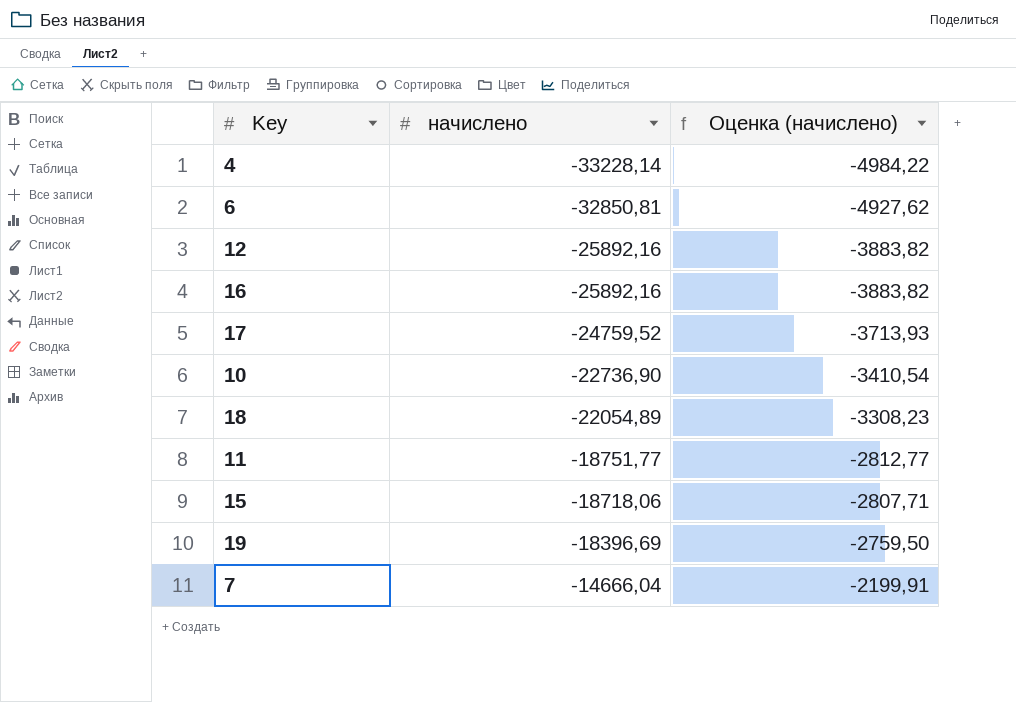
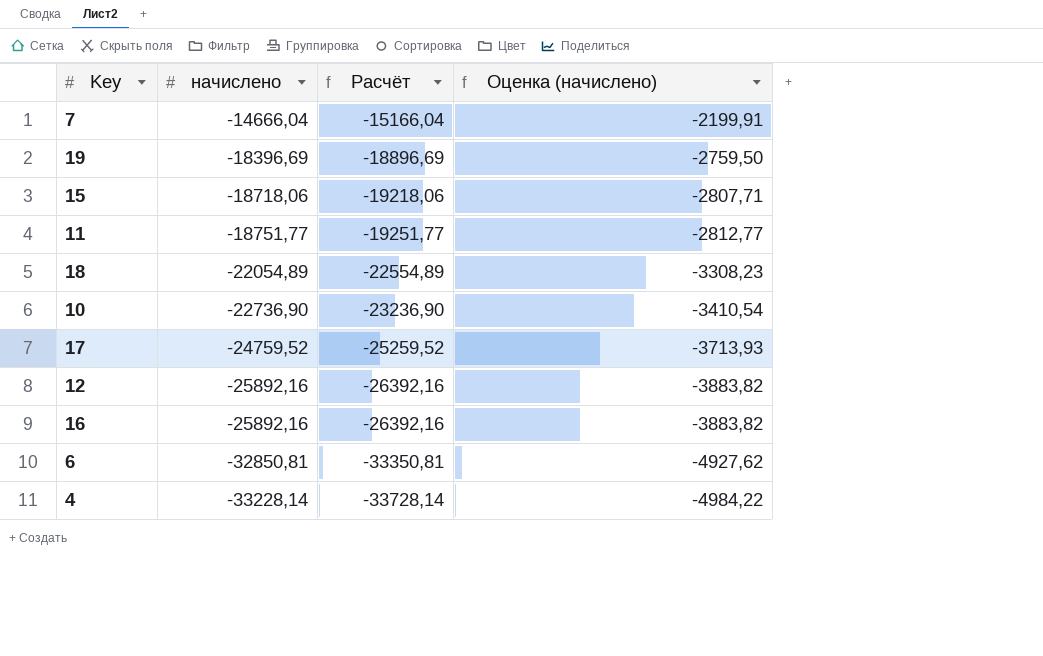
row order: начислено ascending -> начислено descending
column Расчёт | formula: none -> [начислено] - 500

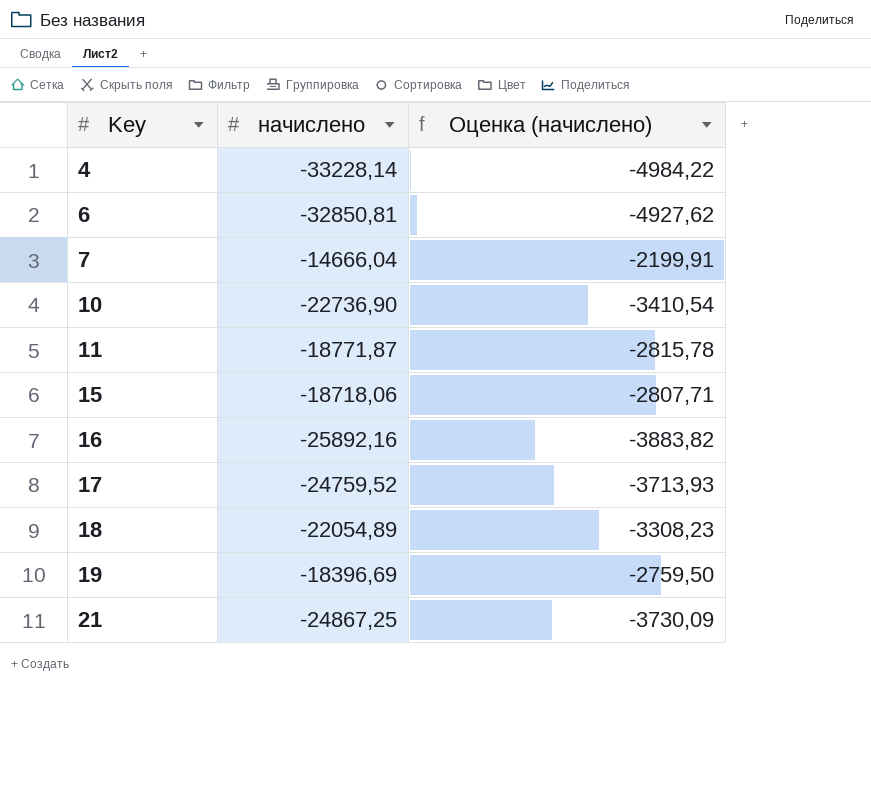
row order: начислено descending -> Key ascending
column Расчёт | formula: [начислено] - 500 -> none
row 12: -25892,16 | -26392,16 | -3883,82 -> none
11 | начислено: -18751,77 -> -18771,87
11 | Оценка (начислено): -2812,77 -> -2815,78
row 21: none -> -24867,25 | -3730,09

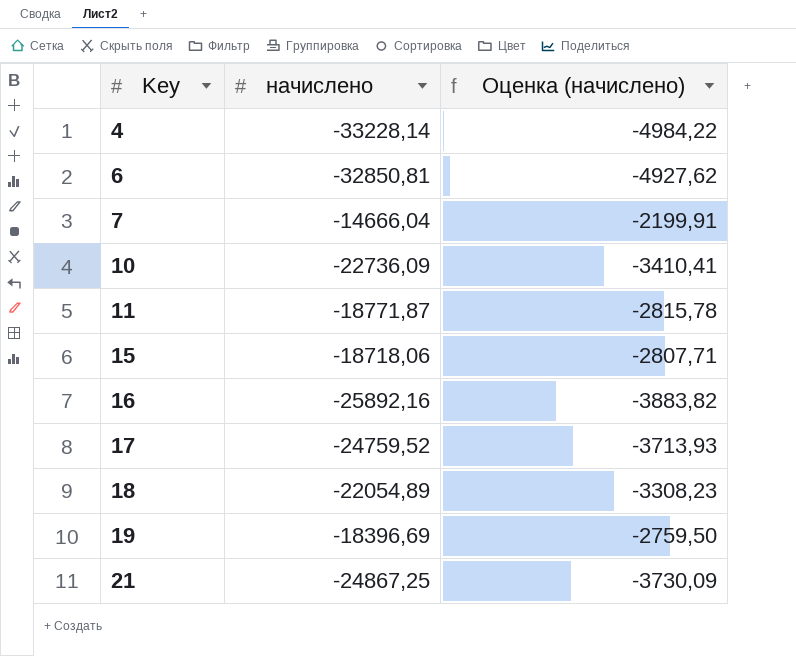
10 | начислено: -22736,90 -> -22736,09
10 | Оценка (начислено): -3410,54 -> -3410,41

